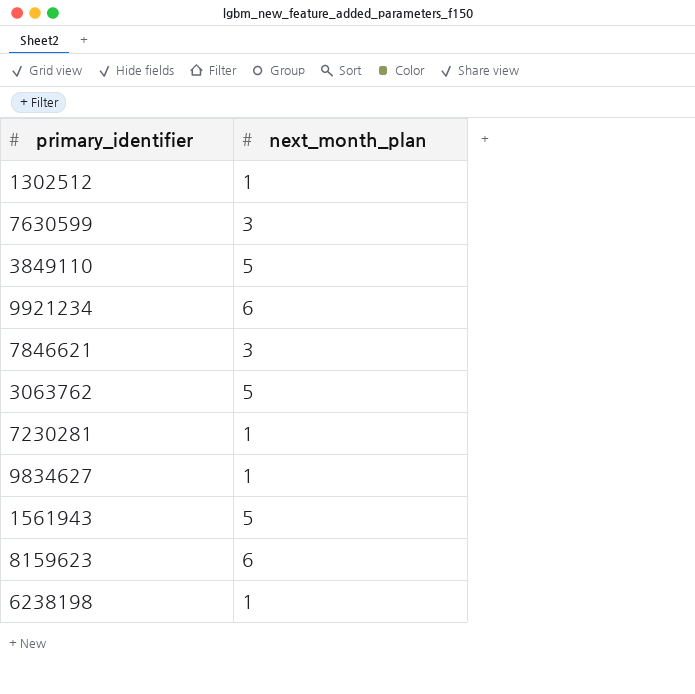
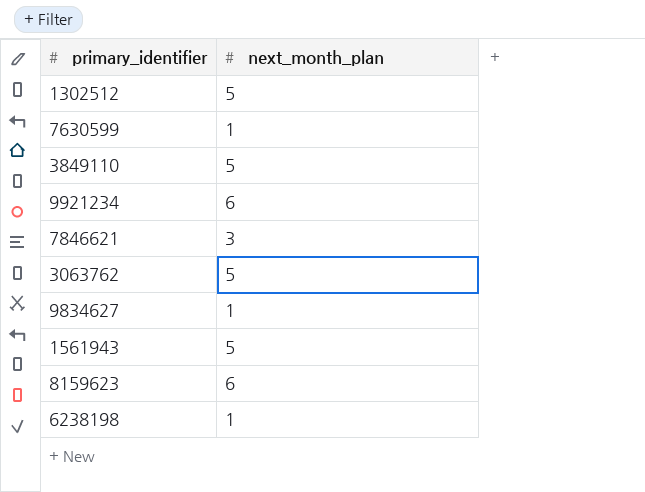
row 7230281: 1 -> none
1302512 | next_month_plan: 1 -> 5
7630599 | next_month_plan: 3 -> 1

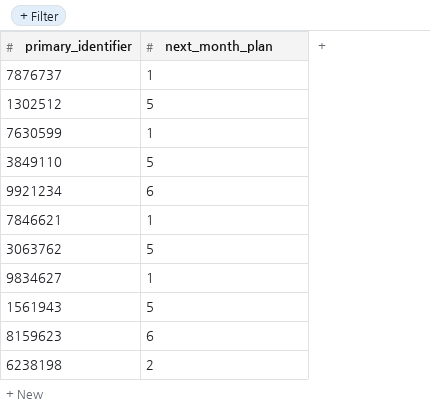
row 7876737: none -> 1
7846621 | next_month_plan: 3 -> 1
6238198 | next_month_plan: 1 -> 2

